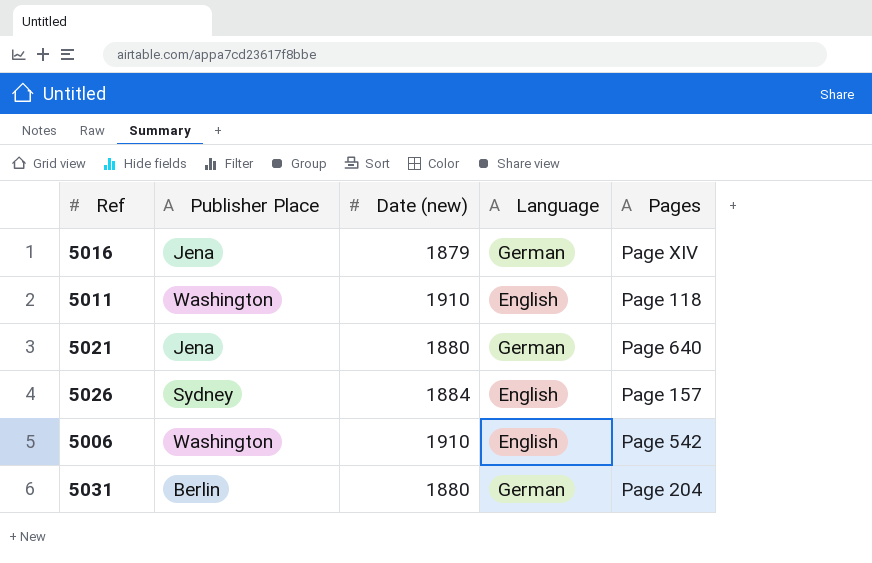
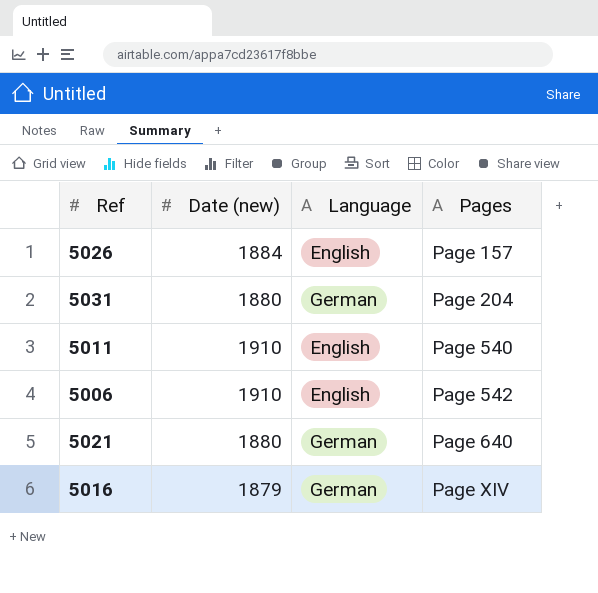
row order: none -> Pages ascending
column Publisher Place | position: 2 -> none
5011 | Pages: Page 118 -> Page 540

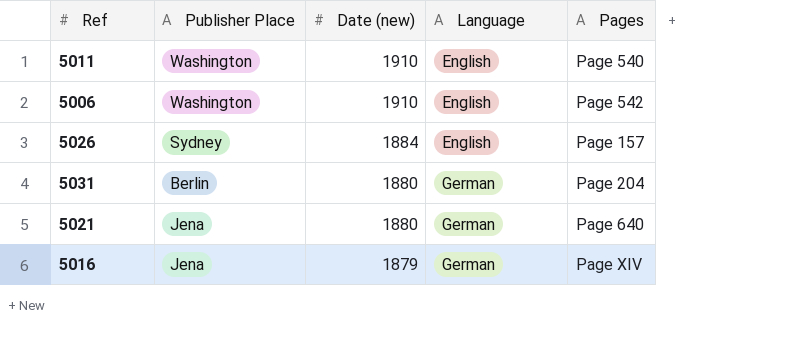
row order: Pages ascending -> Date (new) descending
column Publisher Place | position: none -> 2

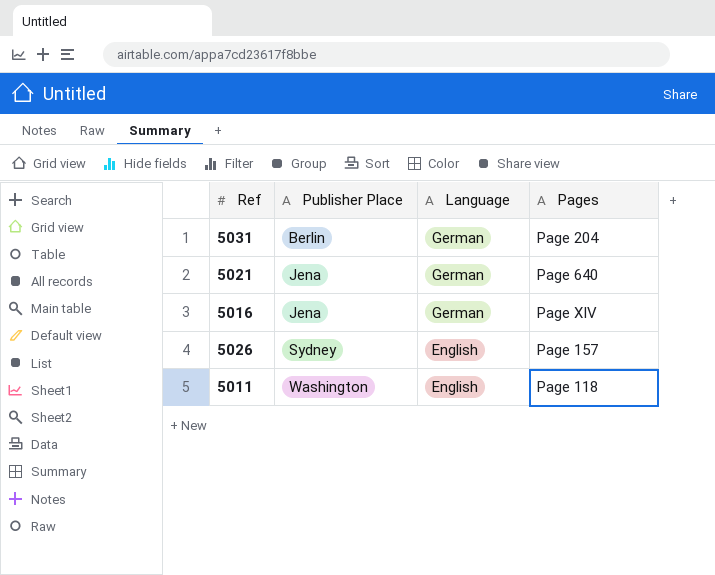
row order: Date (new) descending -> Publisher Place ascending
column Date (new) | position: 3 -> none
row 5006: Washington | 1910 | English | Page 542 -> none
5011 | Pages: Page 540 -> Page 118

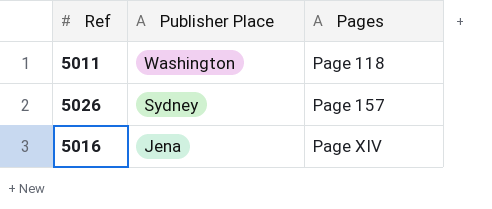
row order: Publisher Place ascending -> Publisher Place descending
column Language | position: 3 -> none
row 5031: Berlin | German | Page 204 -> none
row 5021: Jena | German | Page 640 -> none

